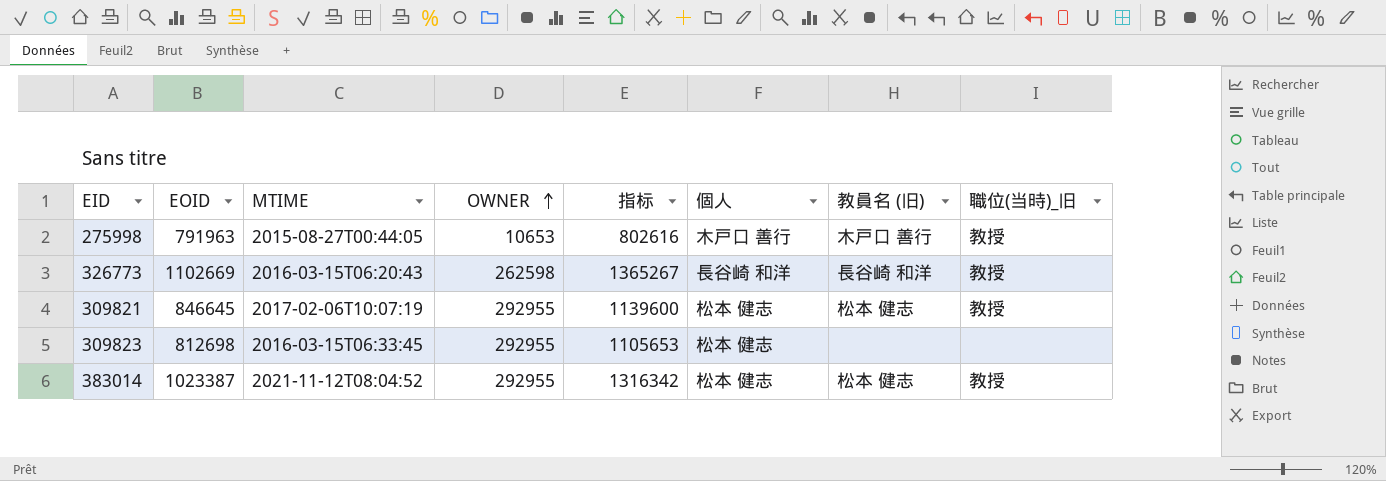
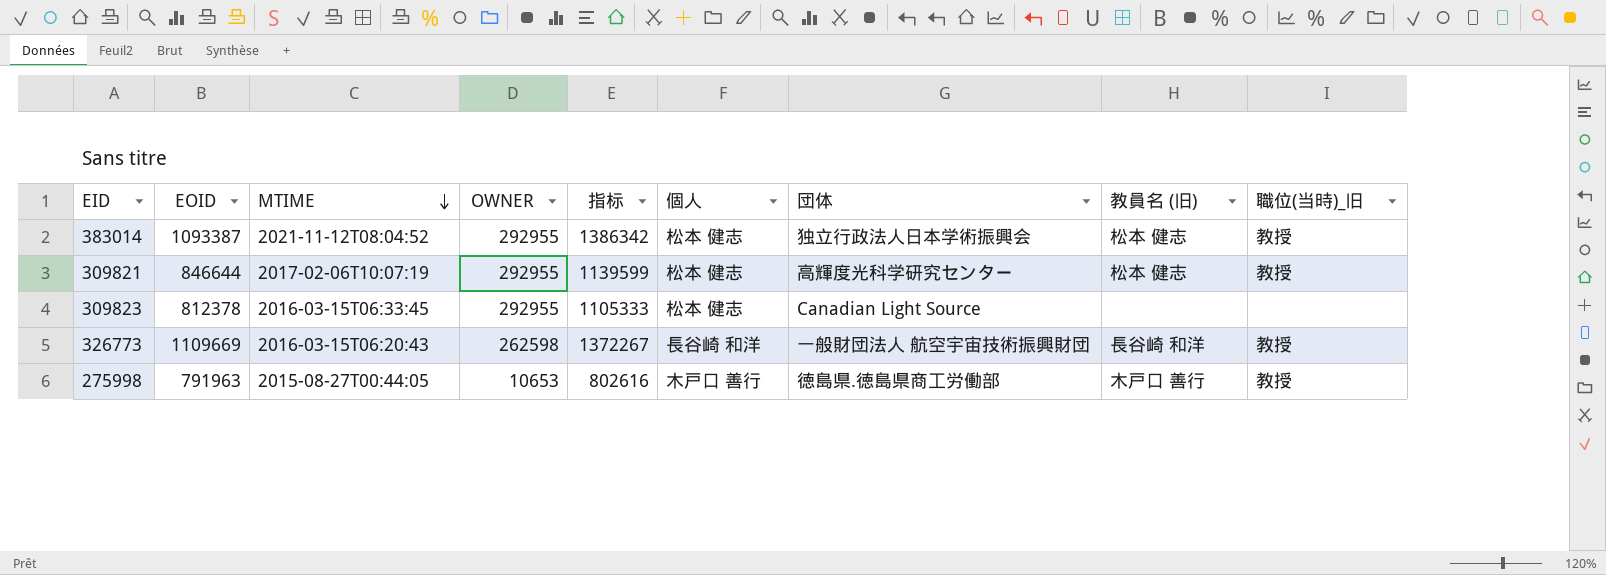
row order: OWNER ascending -> MTIME descending
column 団体 | position: none -> 7
383014 | EOID: 1023387 -> 1093387
383014 | 指标: 1316342 -> 1386342
309821 | EOID: 846645 -> 846644
309821 | 指标: 1139600 -> 1139599
309823 | EOID: 812698 -> 812378
309823 | 指标: 1105653 -> 1105333
326773 | EOID: 1102669 -> 1109669
326773 | 指标: 1365267 -> 1372267

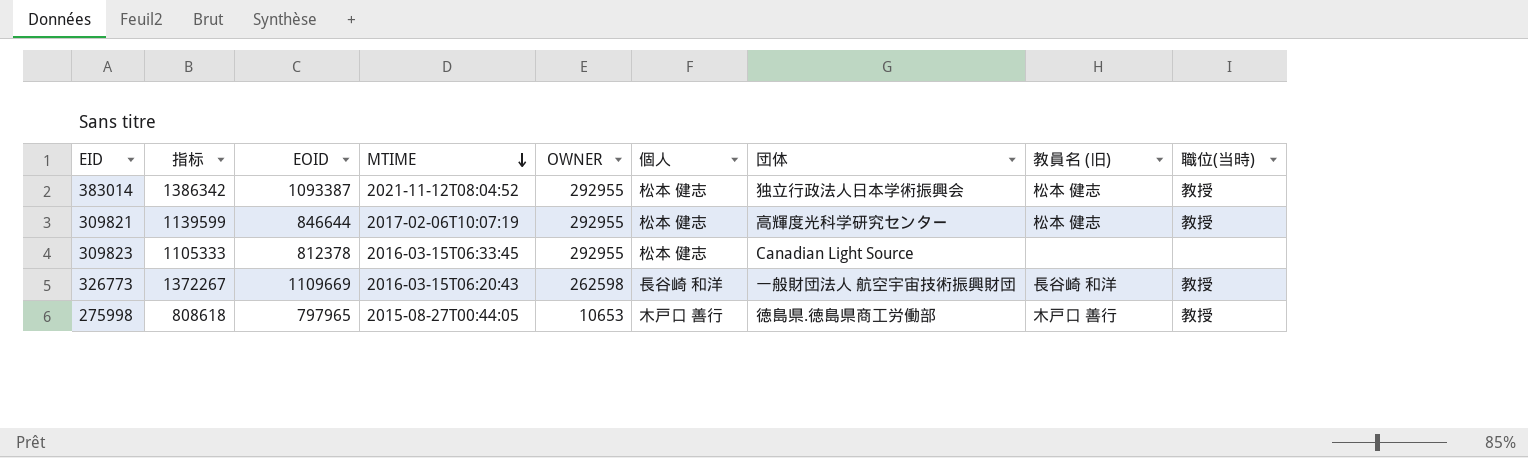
column 指标 | position: 5 -> 2
column name: 職位(当時)_旧 -> 職位(当時)
275998 | 指标: 802616 -> 808618
275998 | EOID: 791963 -> 797965

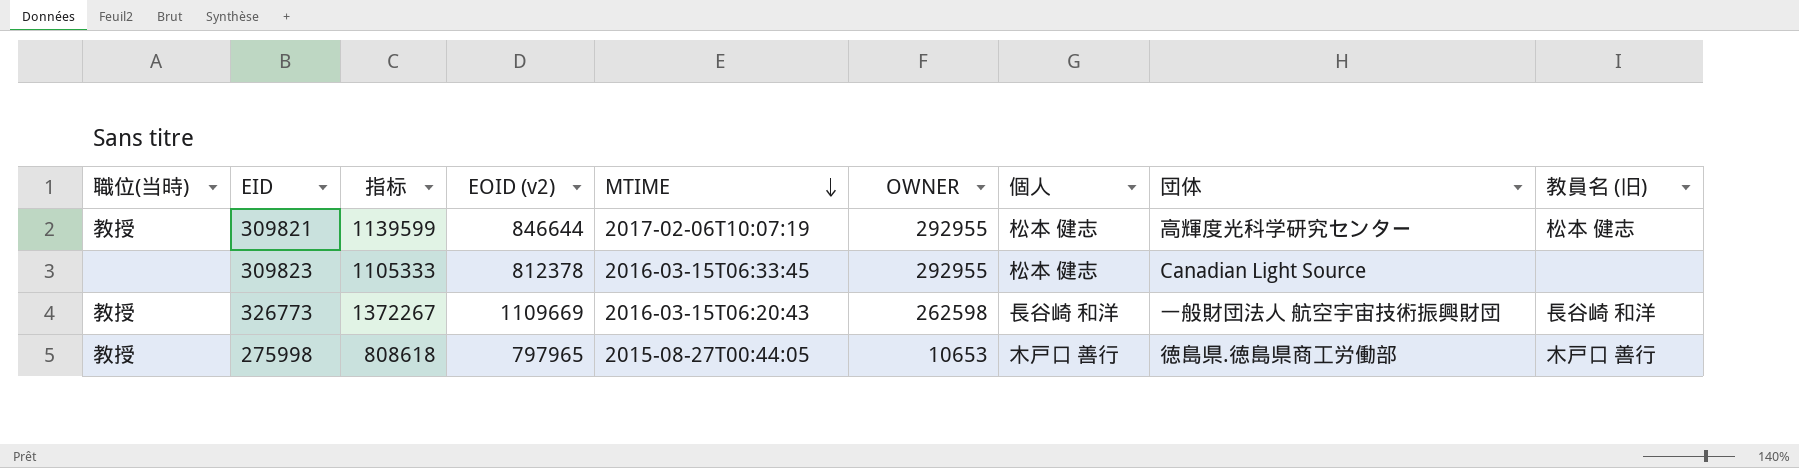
column 職位(当時) | position: 9 -> 1
column name: EOID -> EOID (v2)
row 383014: 1386342 | 1093387 | 2021-11-12T08:04:52 | 292955 | 松本 健志 | 独立行政法人日本学術振興会 | 松本 健志 | 教授 -> none

